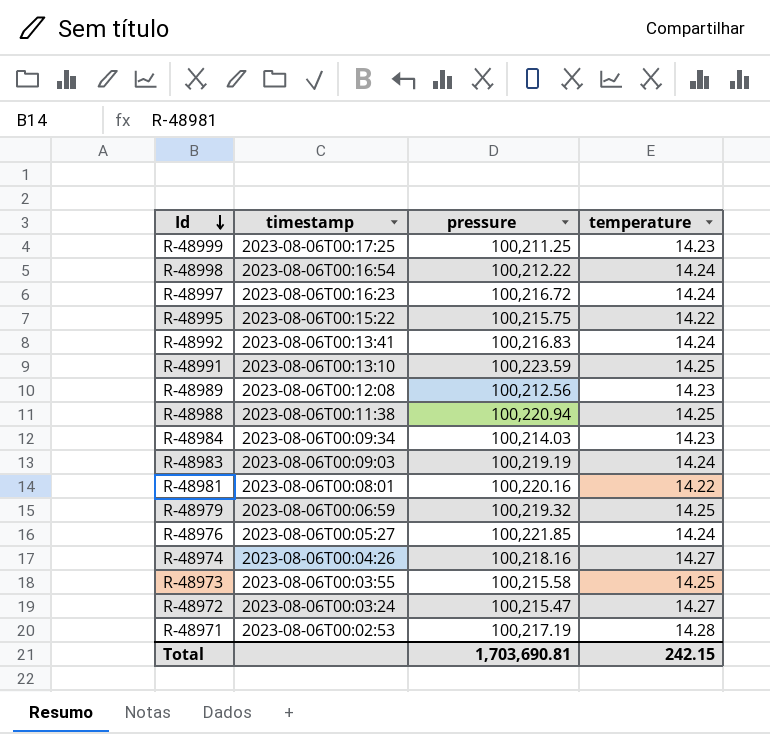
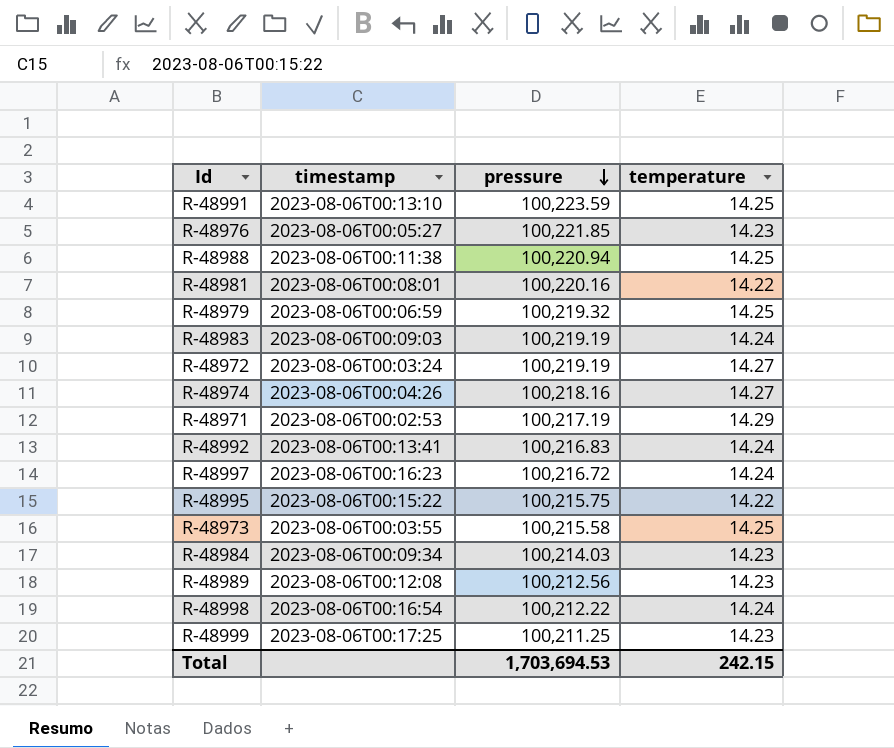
row order: Id descending -> pressure descending
R-48976 | temperature: 14.24 -> 14.23
R-48972 | pressure: 100,215.47 -> 100,219.19
R-48971 | temperature: 14.28 -> 14.29
Total | pressure: 1,703,690.81 -> 1,703,694.53

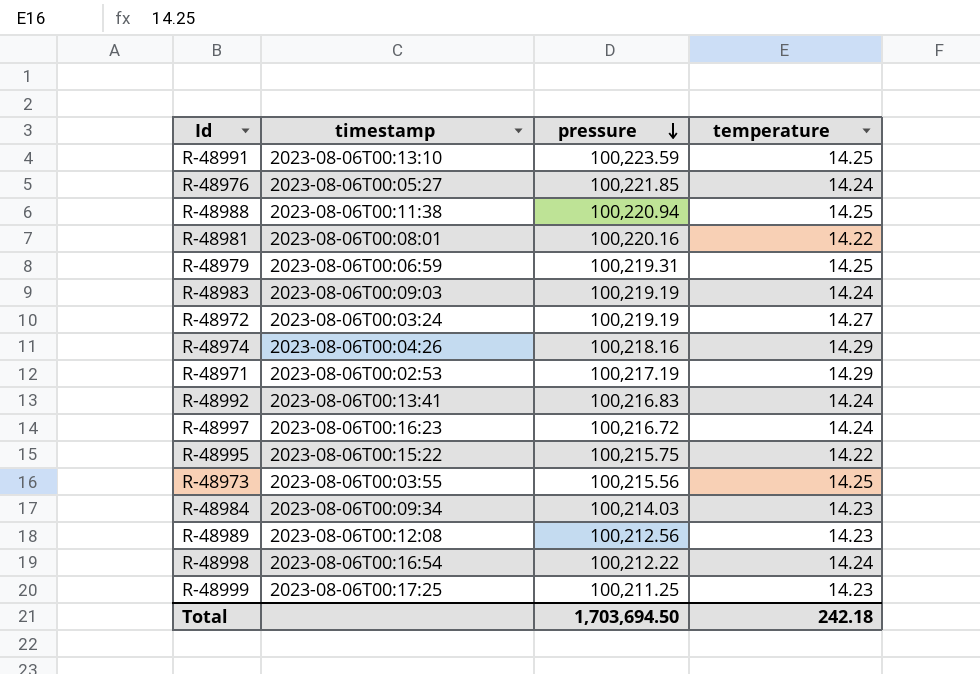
R-48976 | temperature: 14.23 -> 14.24
R-48979 | pressure: 100,219.32 -> 100,219.31
R-48974 | temperature: 14.27 -> 14.29
R-48973 | pressure: 100,215.58 -> 100,215.56
Total | pressure: 1,703,694.53 -> 1,703,694.50
Total | temperature: 242.15 -> 242.18

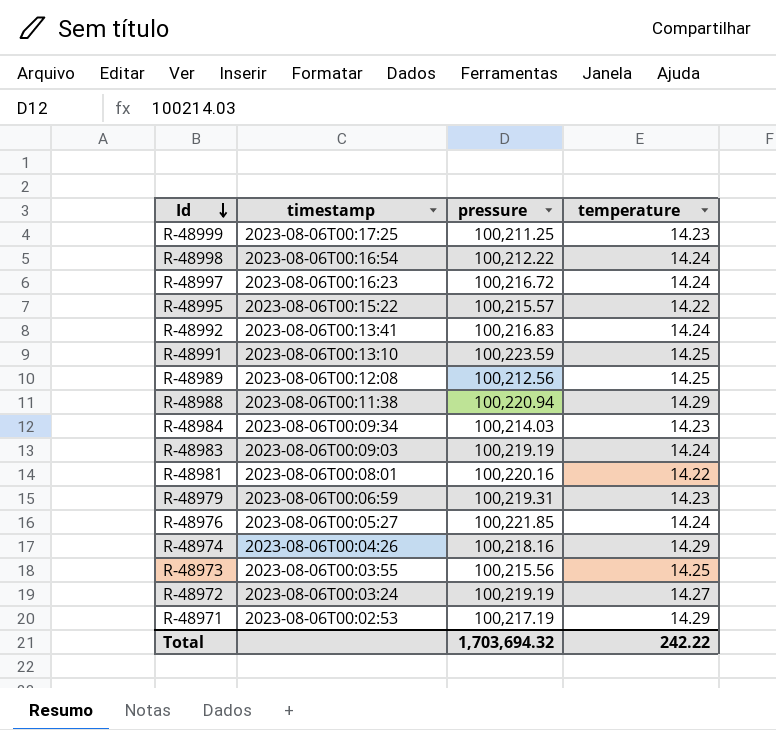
row order: pressure descending -> Id descending
R-48995 | pressure: 100,215.75 -> 100,215.57
R-48989 | temperature: 14.23 -> 14.25
R-48988 | temperature: 14.25 -> 14.29
R-48979 | temperature: 14.25 -> 14.23
Total | pressure: 1,703,694.50 -> 1,703,694.32
Total | temperature: 242.18 -> 242.22

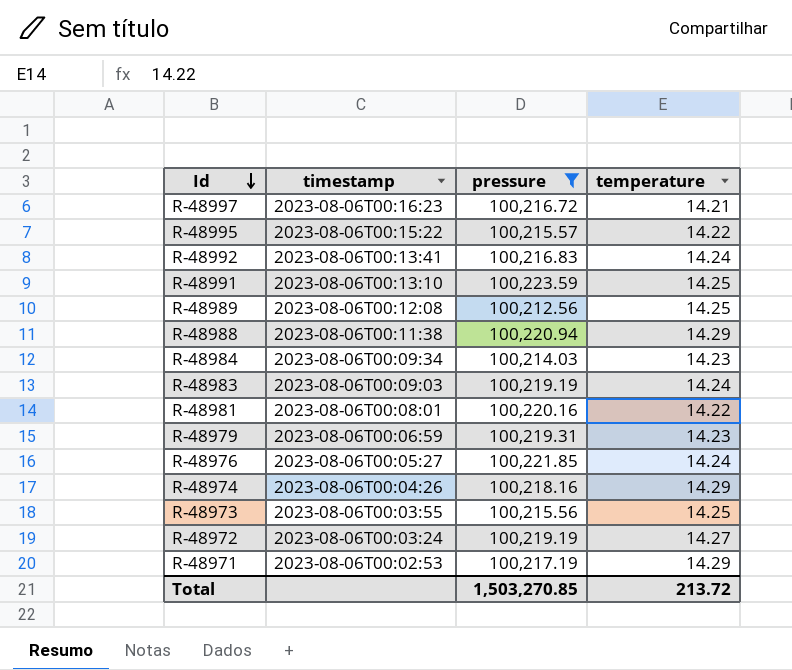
filter: none -> pressure >= 100,212.56
R-48997 | temperature: 14.24 -> 14.21
Total | pressure: 1,703,694.32 -> 1,503,270.85
Total | temperature: 242.22 -> 213.72

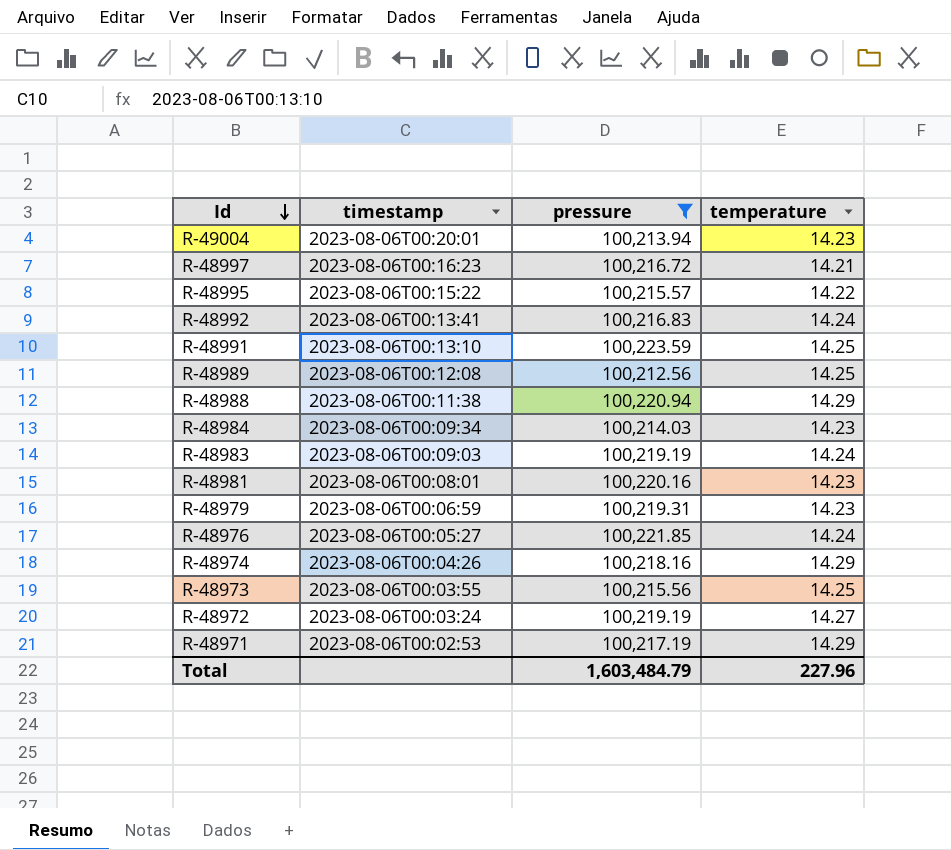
row R-49004: none -> 2023-08-06T00:20:01 | 100,213.94 | 14.23
R-48981 | temperature: 14.22 -> 14.23
Total | pressure: 1,503,270.85 -> 1,603,484.79
Total | temperature: 213.72 -> 227.96

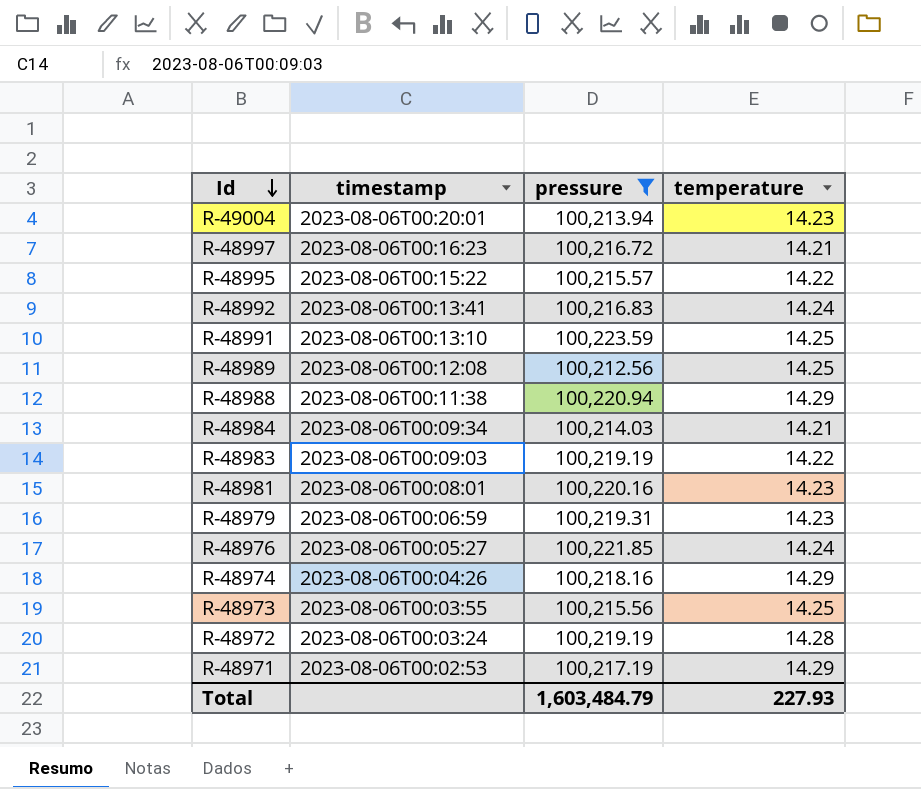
R-48984 | temperature: 14.23 -> 14.21
R-48983 | temperature: 14.24 -> 14.22
R-48972 | temperature: 14.27 -> 14.28
Total | temperature: 227.96 -> 227.93

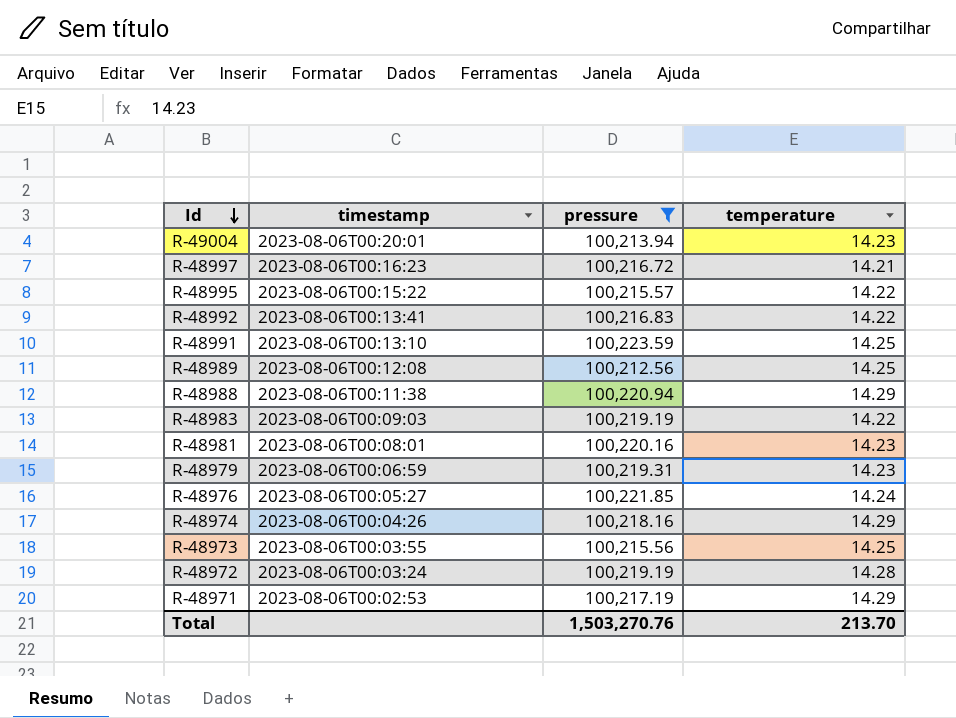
row R-48984: 2023-08-06T00:09:34 | 100,214.03 | 14.21 -> none
R-48992 | temperature: 14.24 -> 14.22
Total | pressure: 1,603,484.79 -> 1,503,270.76
Total | temperature: 227.93 -> 213.70

